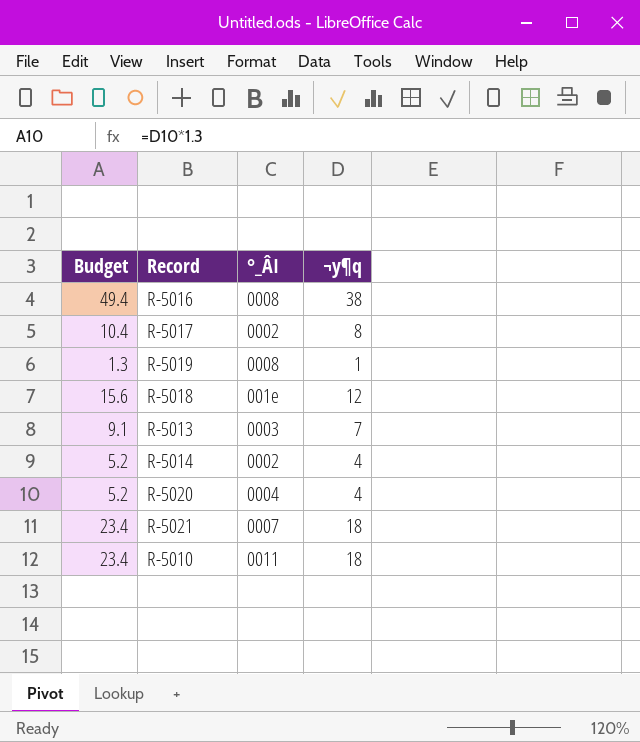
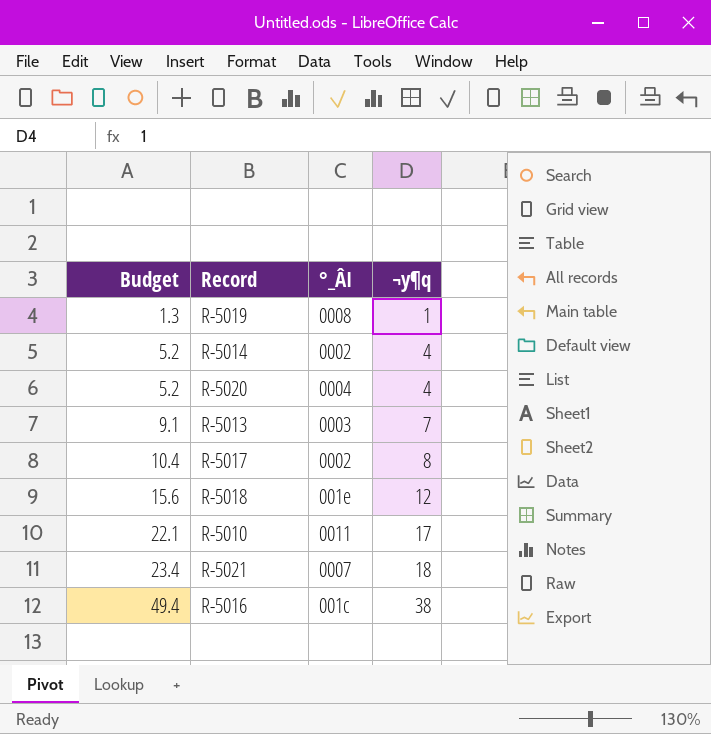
row order: none -> Budget ascending
R-5010 | Budget: 23.4 -> 22.1
R-5010 | ¬y¶q: 18 -> 17
R-5016 | °_ÂI: 0008 -> 001c

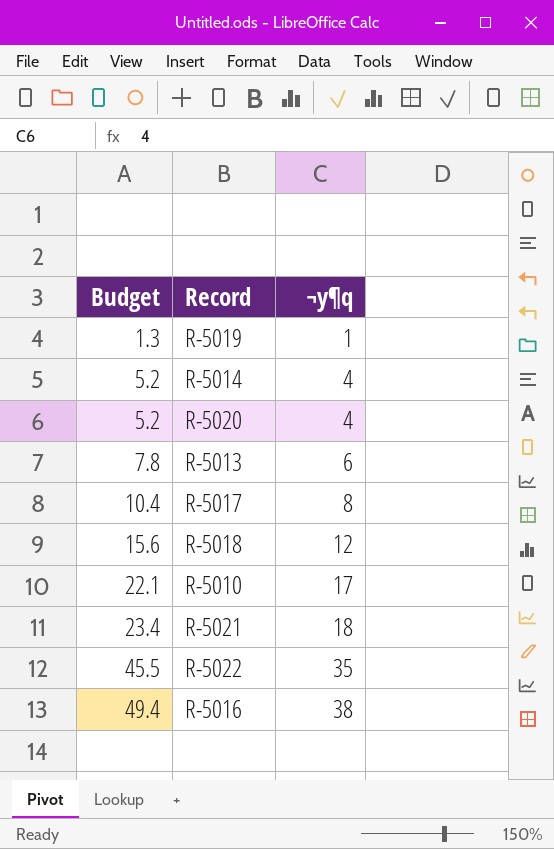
column °_ÂI | position: 3 -> none
R-5013 | Budget: 9.1 -> 7.8
R-5013 | ¬y¶q: 7 -> 6
row R-5022: none -> 45.5 | 35

